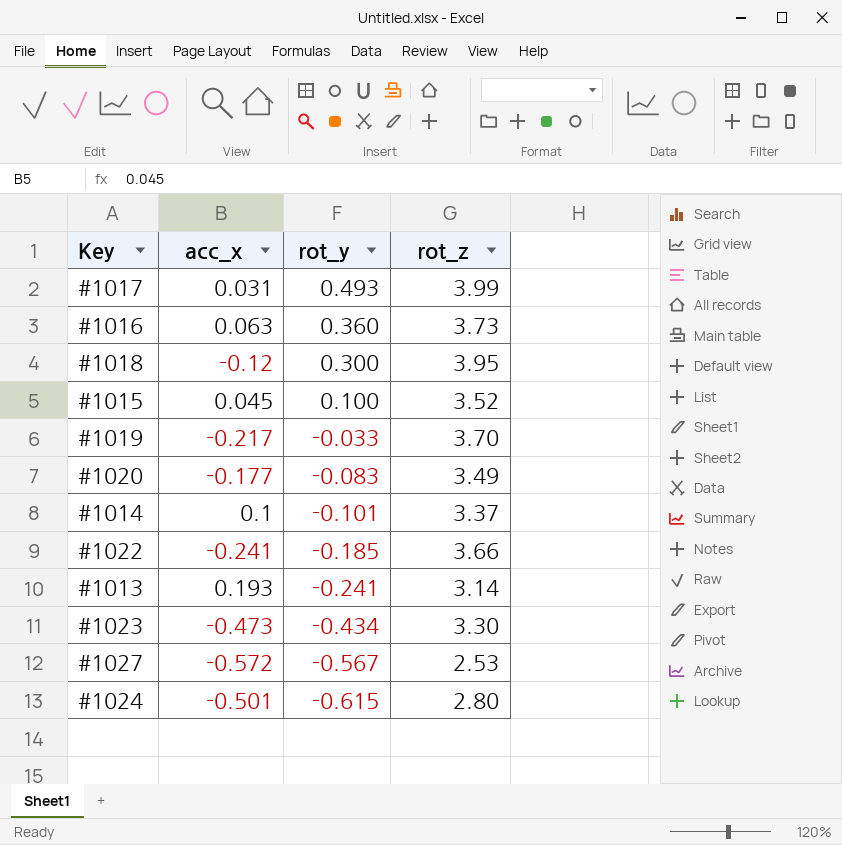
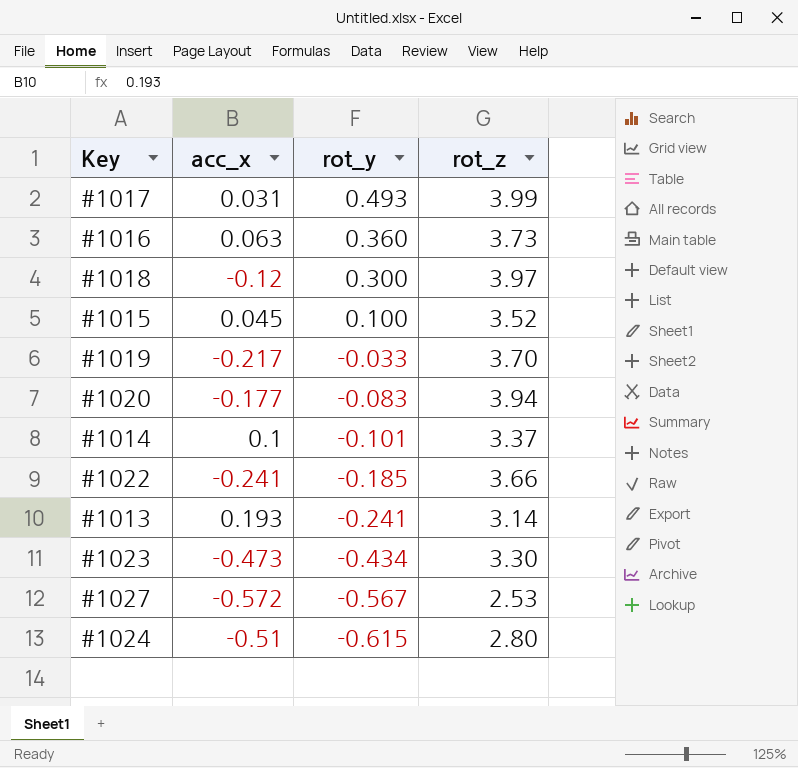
#1018 | rot_z: 3.95 -> 3.97
#1020 | rot_z: 3.49 -> 3.94
#1024 | acc_x: -0.501 -> -0.51

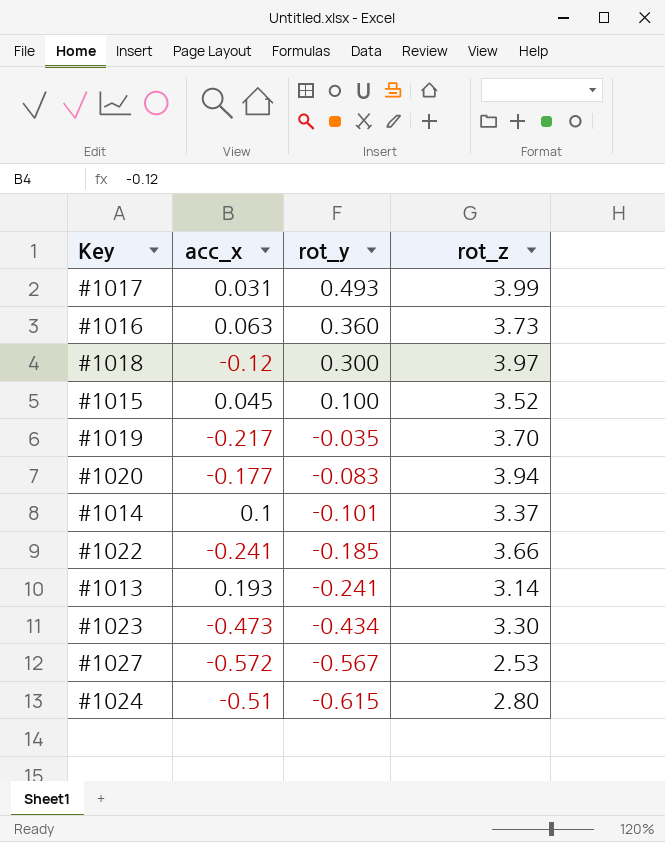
#1019 | rot_y: -0.033 -> -0.035

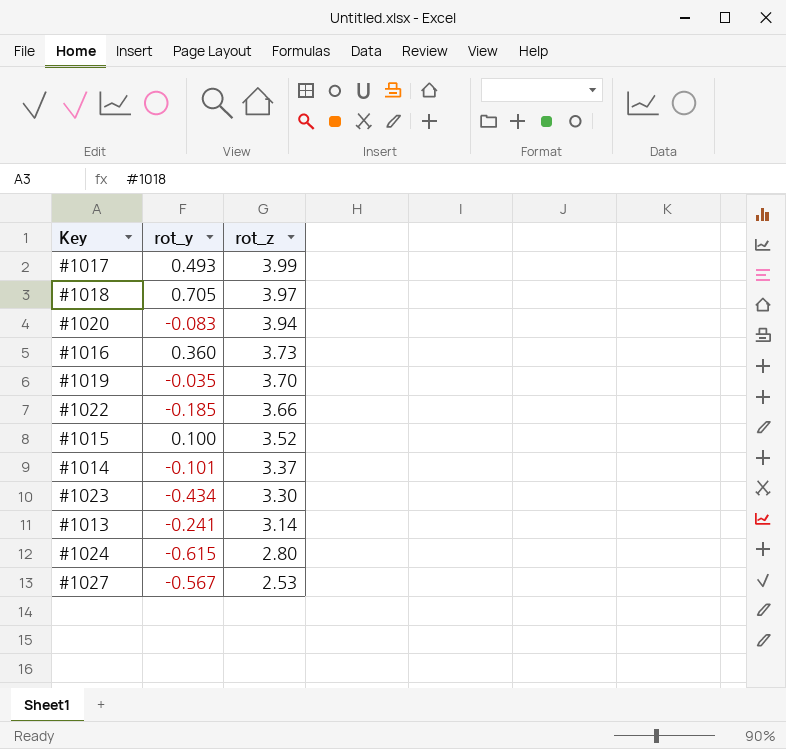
row order: rot_y descending -> rot_z descending
column acc_x | position: 2 -> none
#1018 | rot_y: 0.300 -> 0.705

